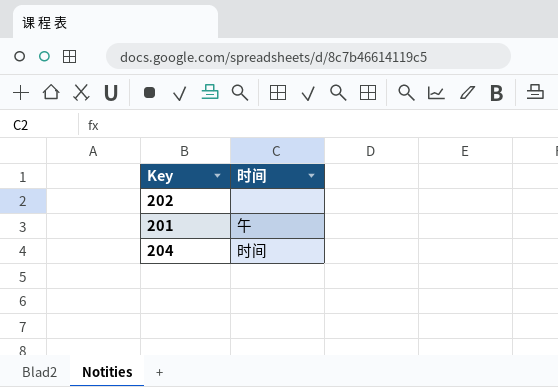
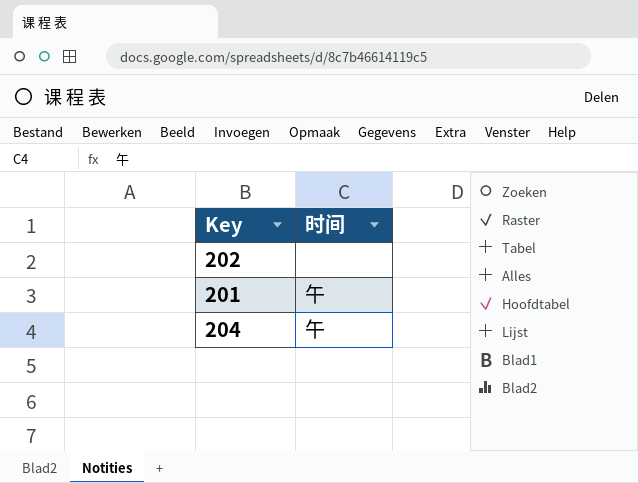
204 | 时间: 时间 -> 午

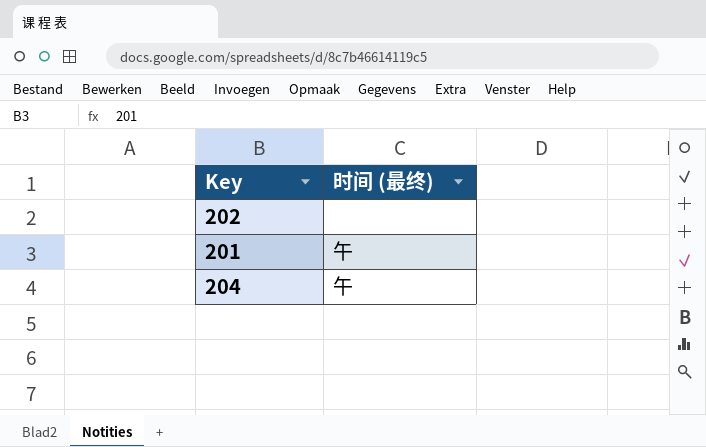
column name: 时间 -> 时间 (最终)

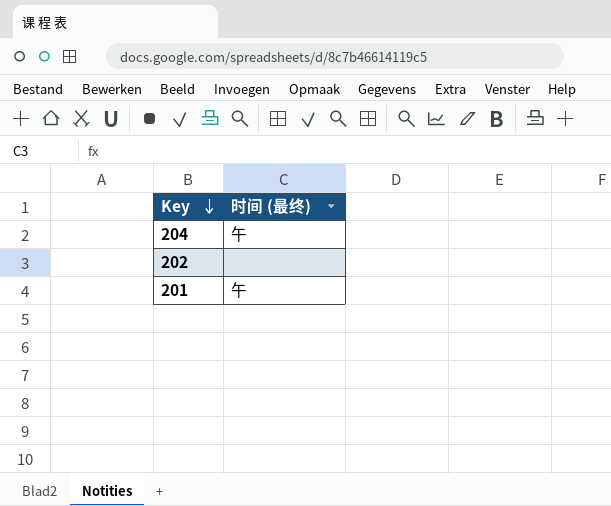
row order: none -> Key descending

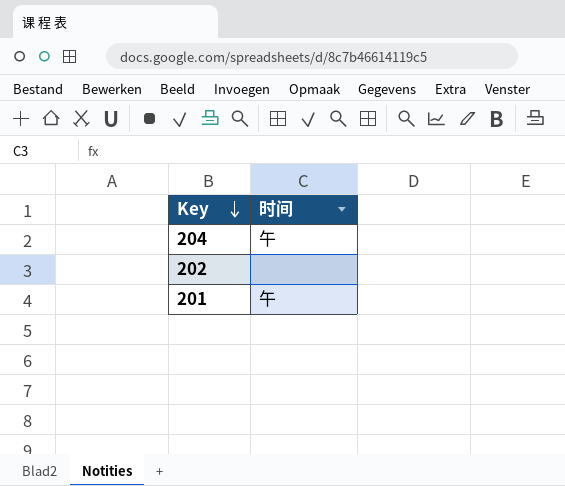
column name: 时间 (最终) -> 时间

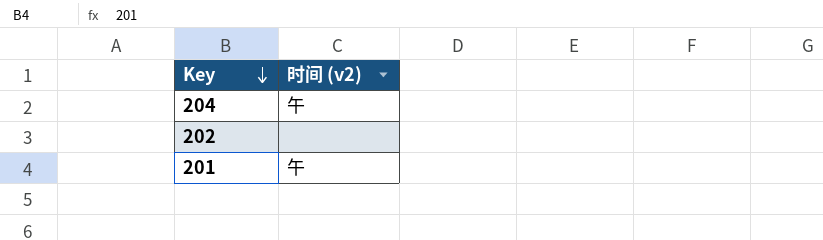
column name: 时间 -> 时间 (v2)

